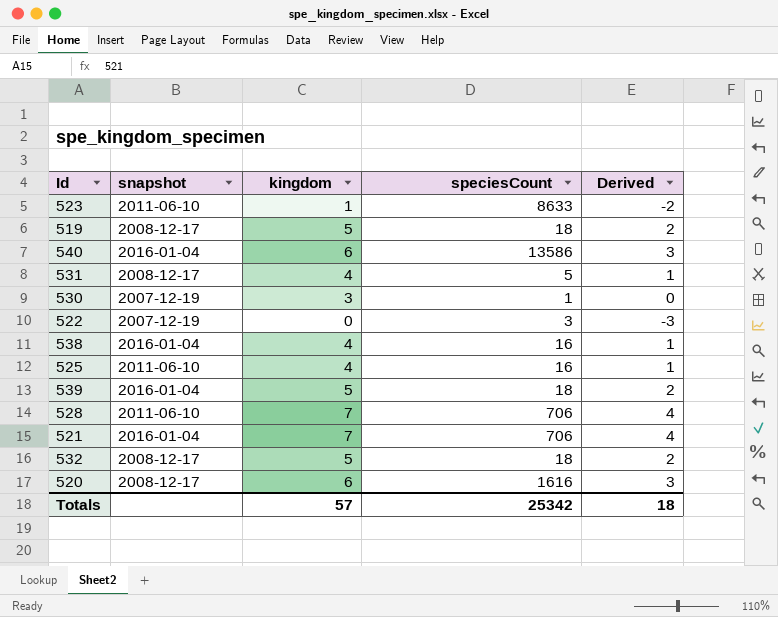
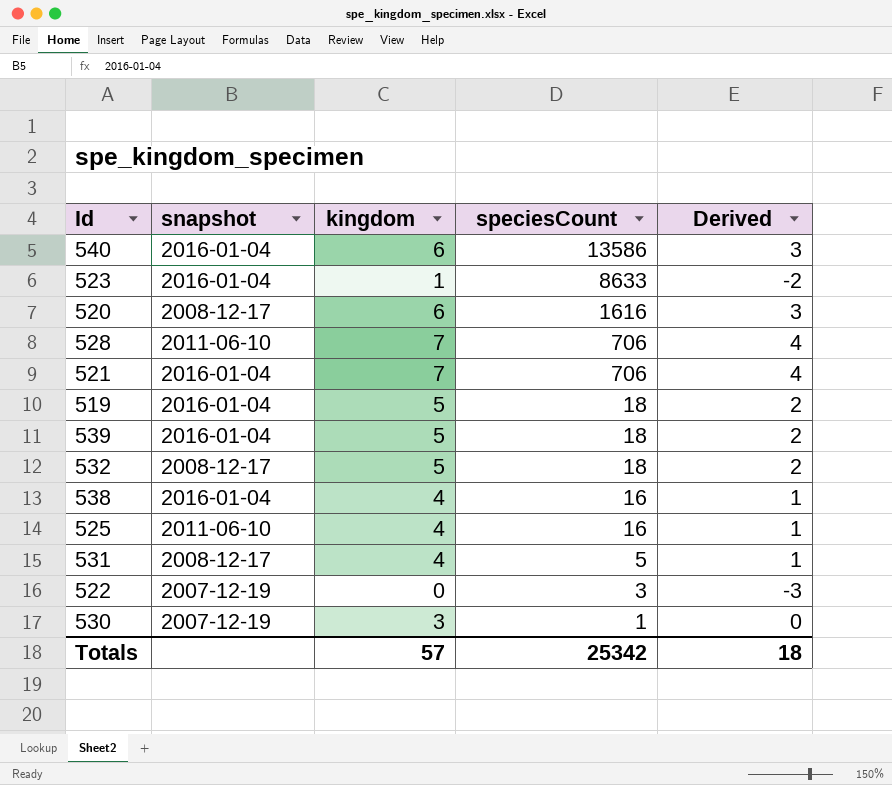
row order: none -> speciesCount descending
523 | snapshot: 2011-06-10 -> 2016-01-04
519 | snapshot: 2008-12-17 -> 2016-01-04

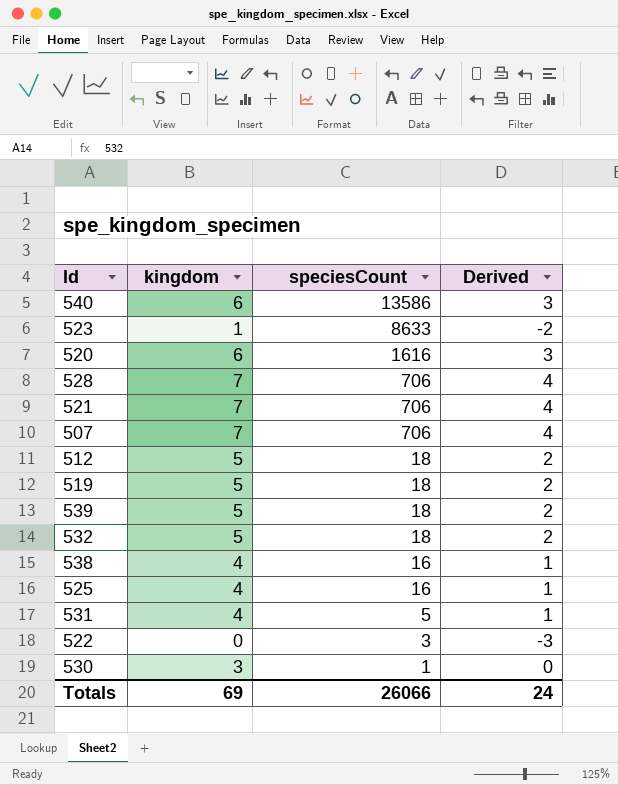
column snapshot | position: 2 -> none
row 507: none -> 7 | 706 | 4
row 512: none -> 5 | 18 | 2
Totals | kingdom: 57 -> 69
Totals | speciesCount: 25342 -> 26066
Totals | Derived: 18 -> 24

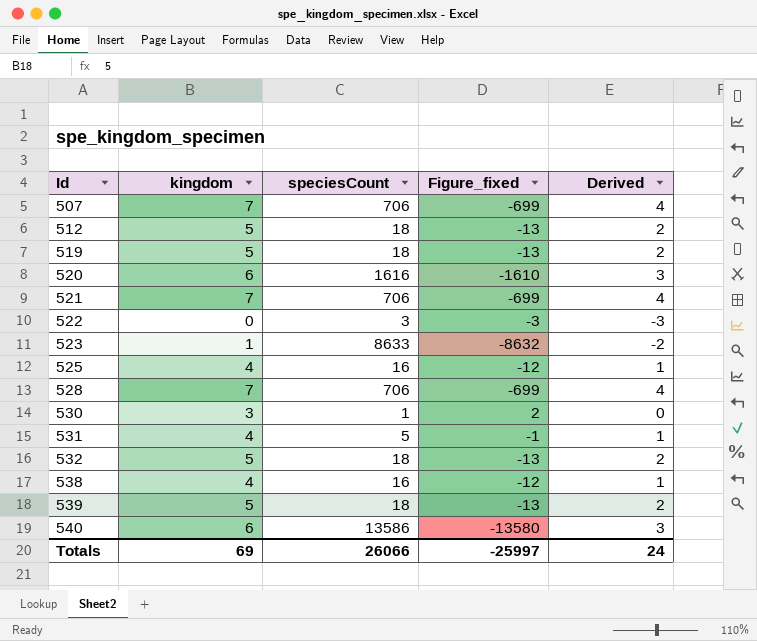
row order: speciesCount descending -> Id ascending
column Figure_fixed | formula: none -> [kingdom] - [speciesCount]

